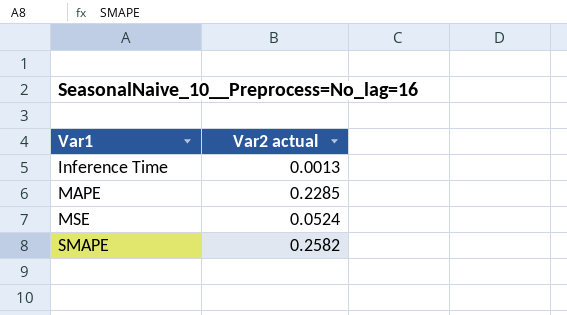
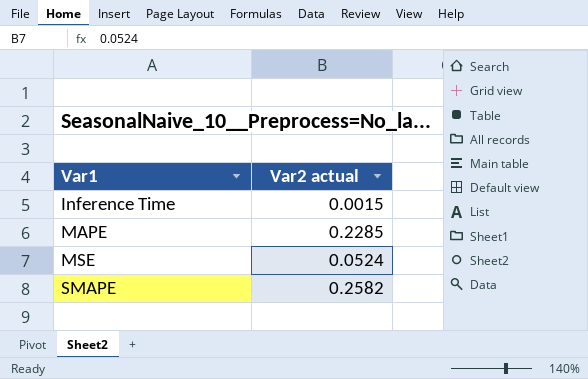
Inference Time | Var2 actual: 0.0013 -> 0.0015

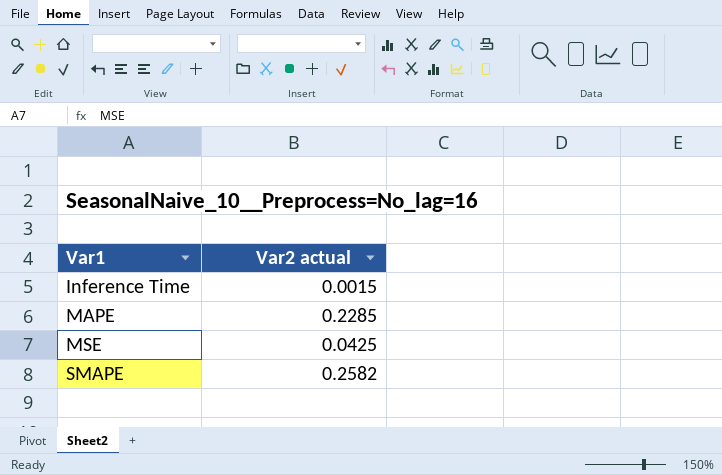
MSE | Var2 actual: 0.0524 -> 0.0425

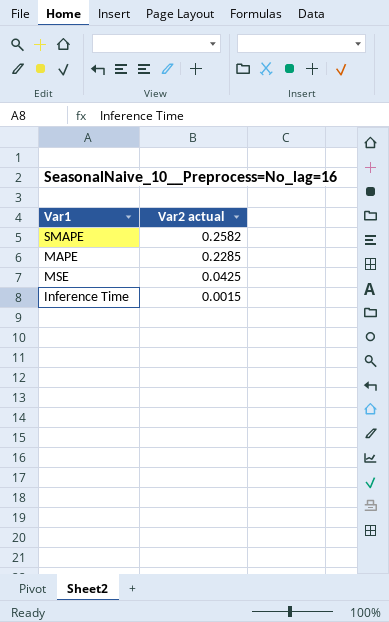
row order: Var1 ascending -> Var2 actual descending

